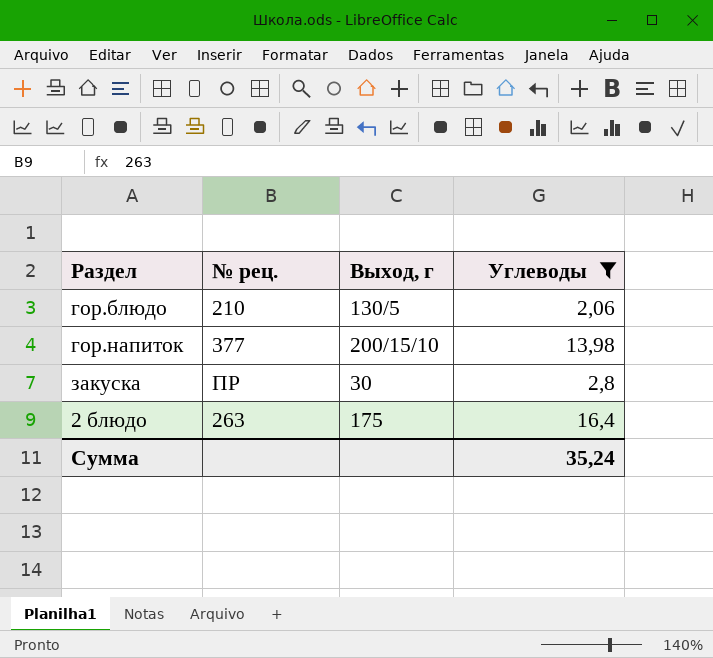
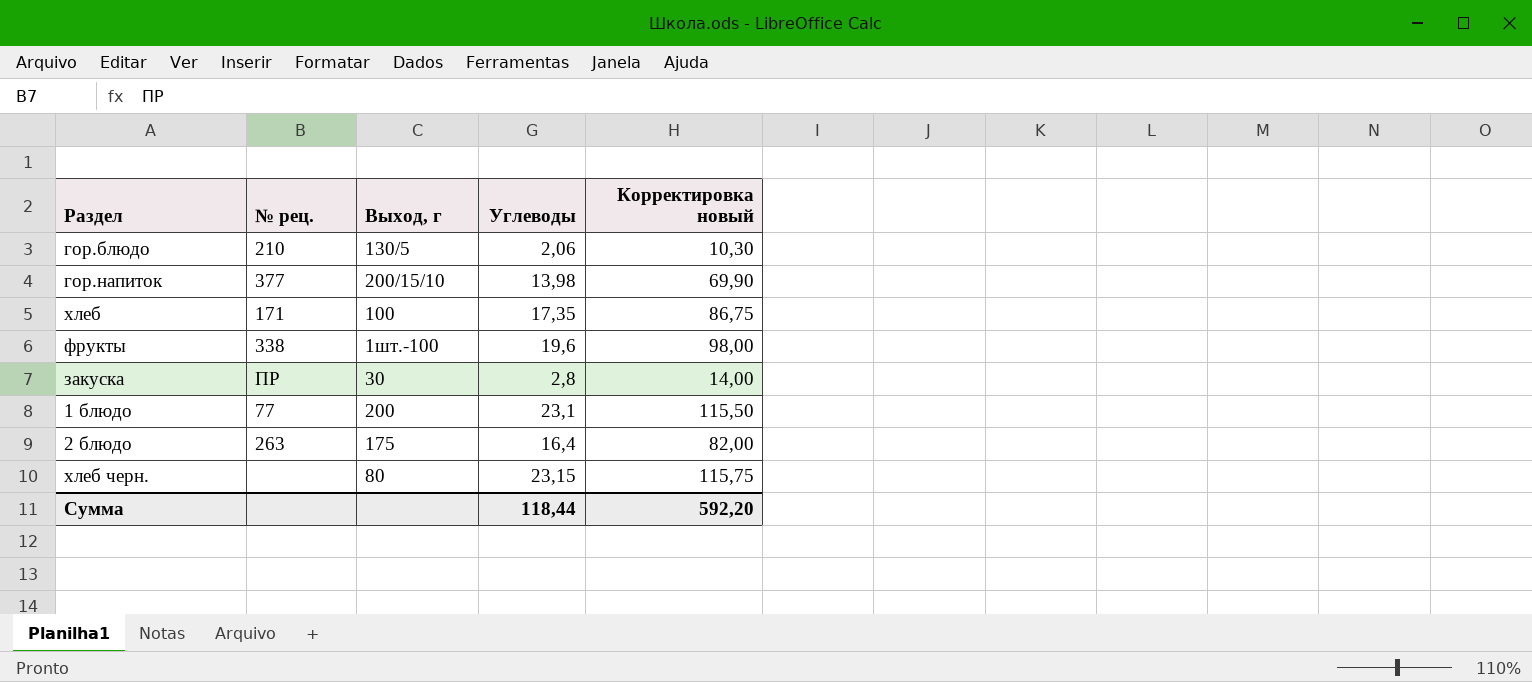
filter: Углеводы <= 16,4 -> none
column Корректировка новый | formula: none -> [Углеводы] * 5
Сумма | Углеводы: 35,24 -> 118,44

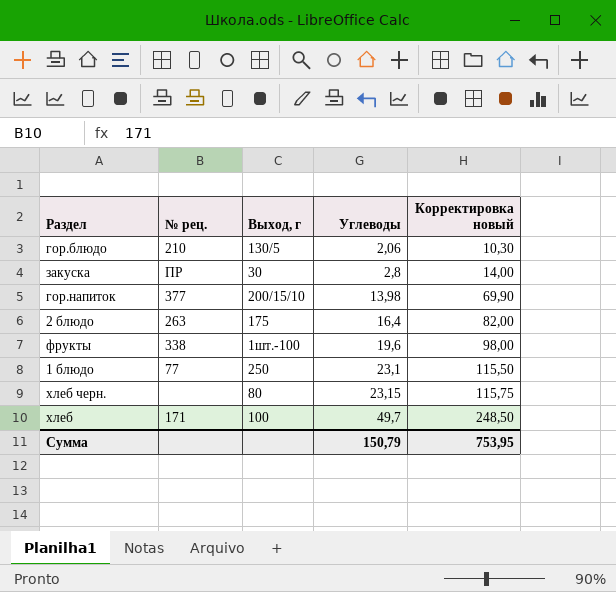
row order: none -> Углеводы ascending
1 блюдо | Выход, г: 200 -> 250
хлеб | Углеводы: 17,35 -> 49,7
хлеб | Корректировка новый: 86,75 -> 248,50
Сумма | Углеводы: 118,44 -> 150,79
Сумма | Корректировка новый: 592,20 -> 753,95

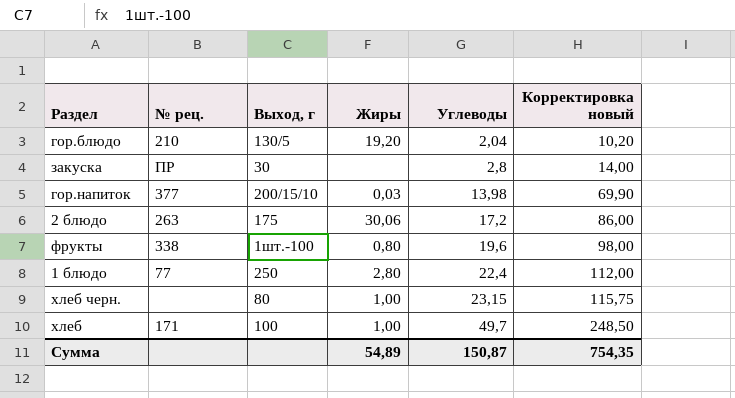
column Жиры | position: none -> 4
гор.блюдо | Углеводы: 2,06 -> 2,04
гор.блюдо | Корректировка новый: 10,30 -> 10,20
2 блюдо | Углеводы: 16,4 -> 17,2
2 блюдо | Корректировка новый: 82,00 -> 86,00
1 блюдо | Углеводы: 23,1 -> 22,4
1 блюдо | Корректировка новый: 115,50 -> 112,00
Сумма | Углеводы: 150,79 -> 150,87
Сумма | Корректировка новый: 753,95 -> 754,35

